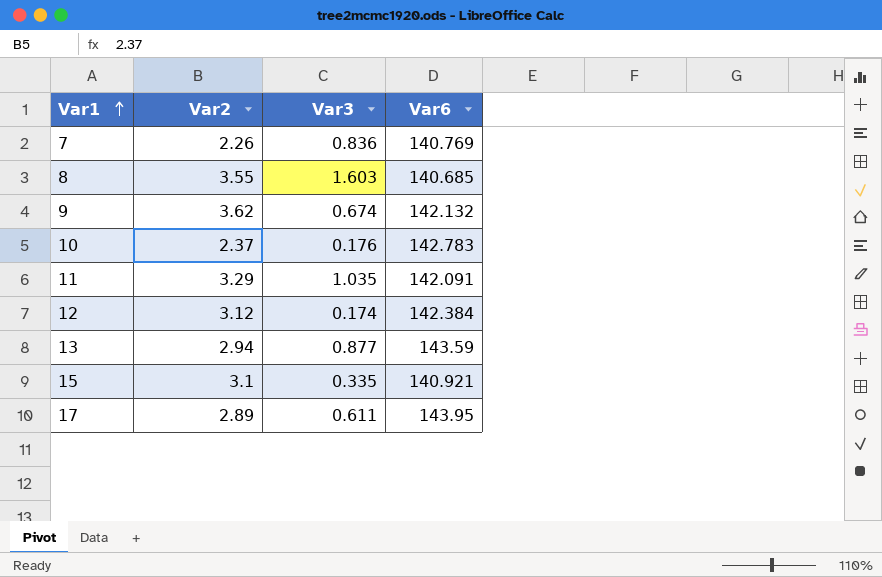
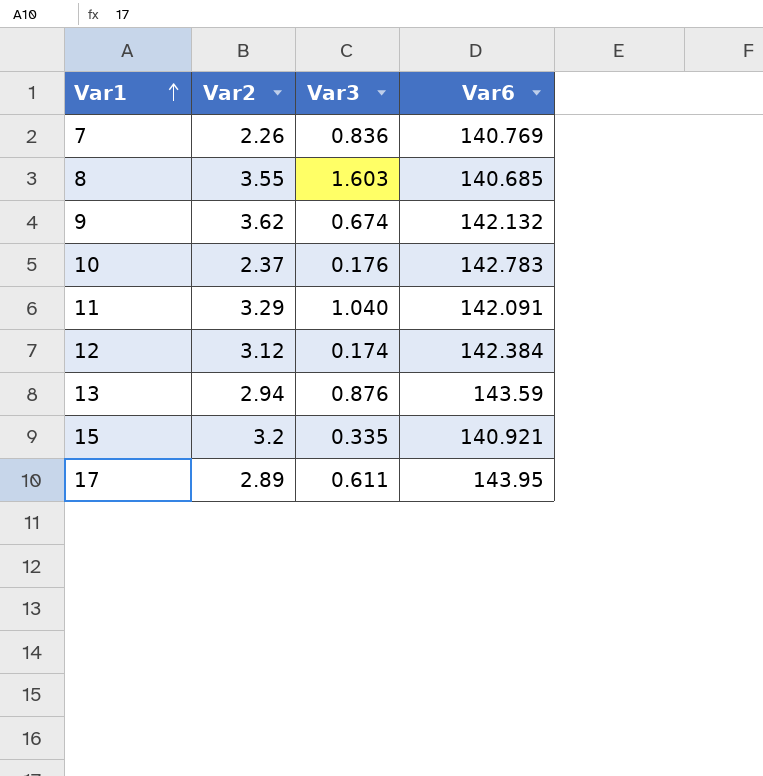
11 | Var3: 1.035 -> 1.040
13 | Var3: 0.877 -> 0.876
15 | Var2: 3.1 -> 3.2

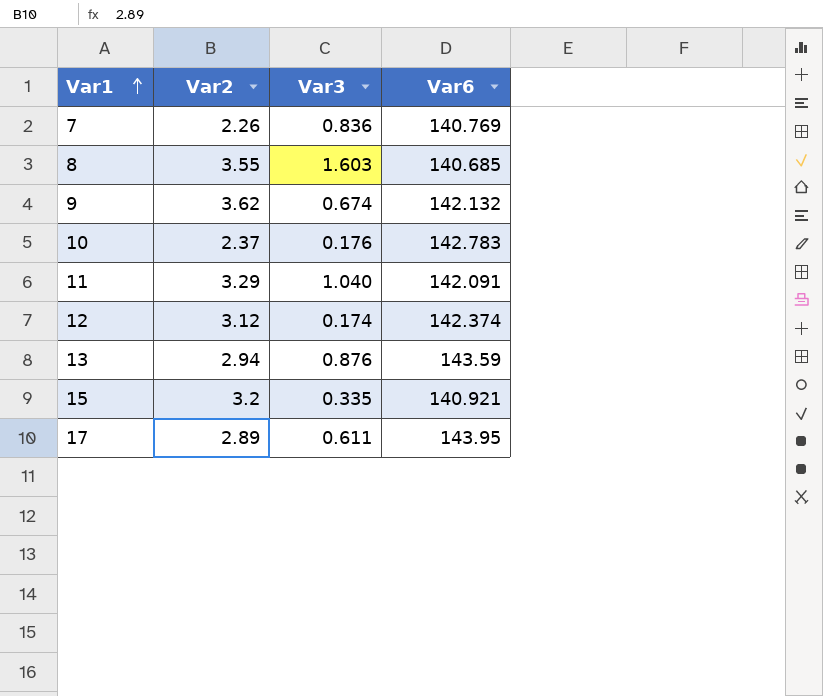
12 | Var6: 142.384 -> 142.374

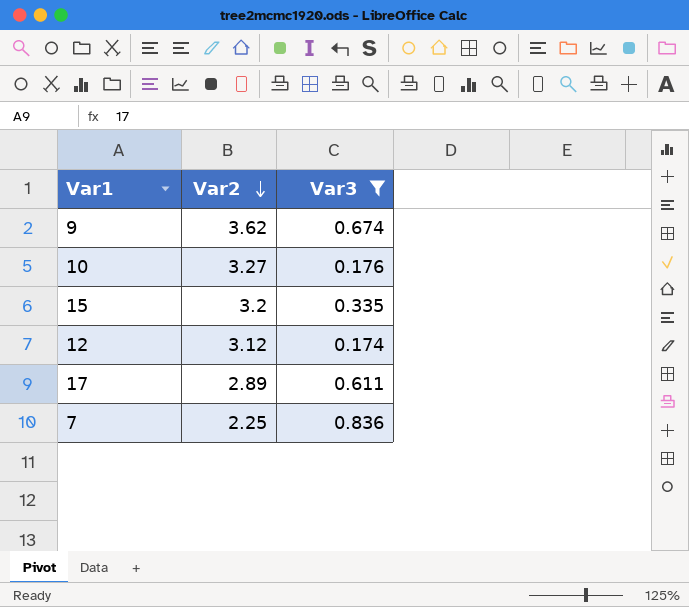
filter: none -> Var3 <= 0.836
row order: Var1 ascending -> Var2 descending
column Var6 | position: 4 -> none
10 | Var2: 2.37 -> 3.27
7 | Var2: 2.26 -> 2.25

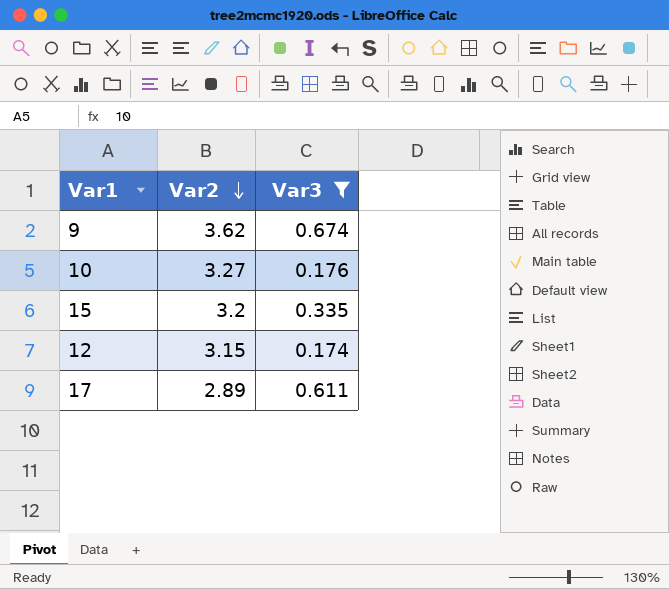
row 7: 2.25 | 0.836 -> none
12 | Var2: 3.12 -> 3.15

